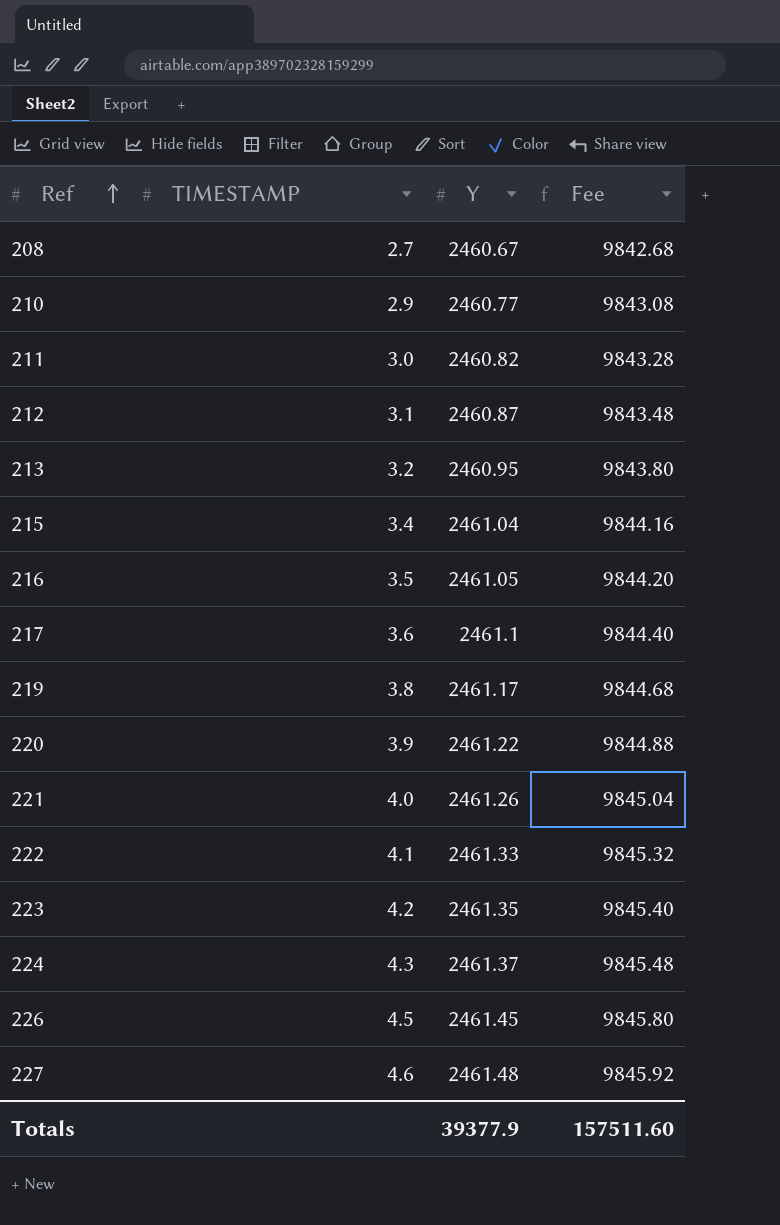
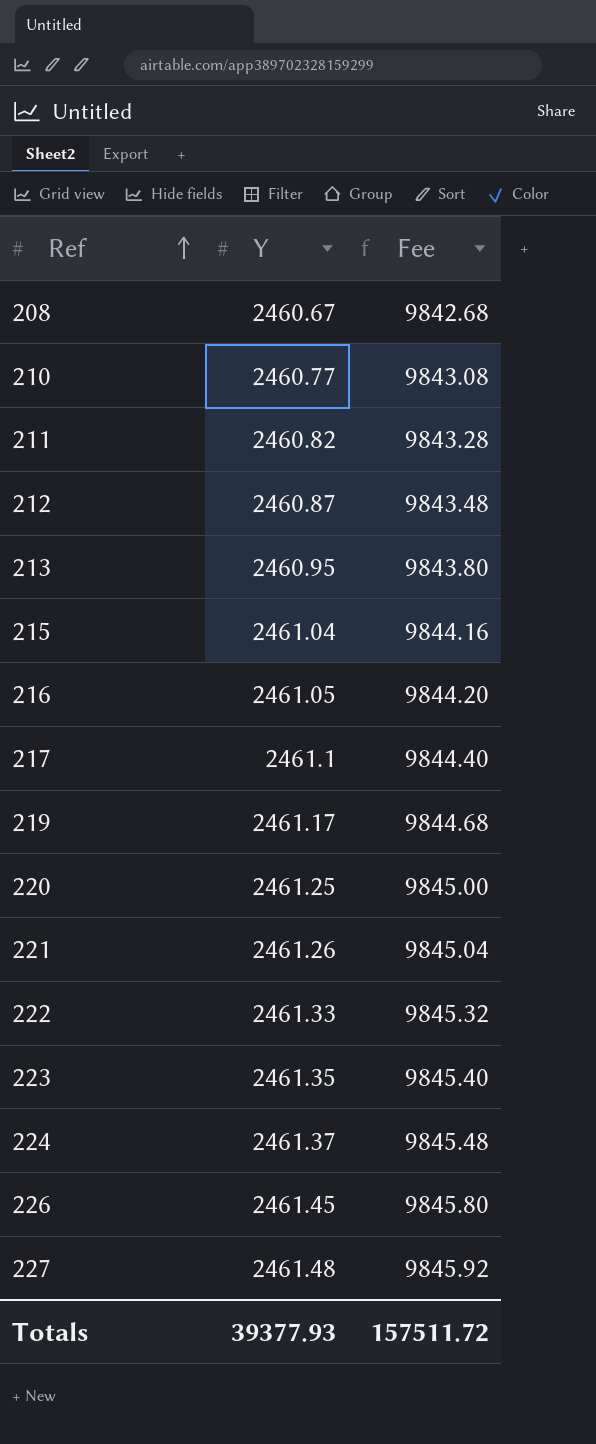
column TIMESTAMP | position: 2 -> none
220 | Y: 2461.22 -> 2461.25
220 | Fee: 9844.88 -> 9845.00
Totals | Y: 39377.9 -> 39377.93
Totals | Fee: 157511.60 -> 157511.72

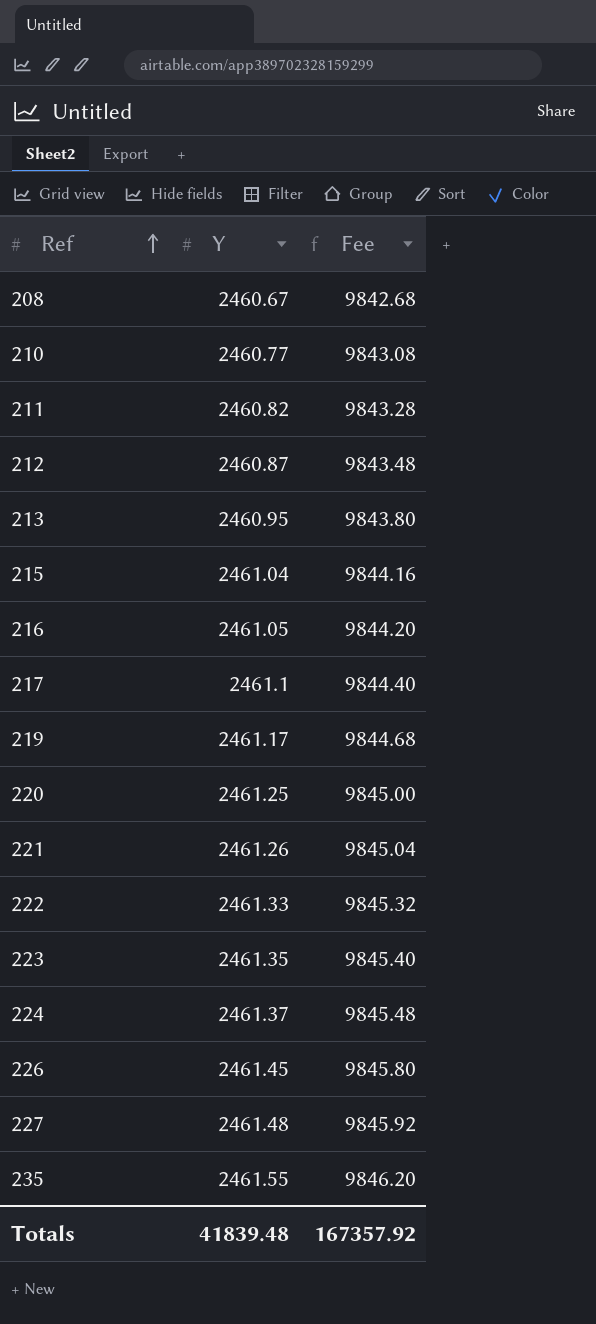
row 235: none -> 2461.55 | 9846.20
Totals | Y: 39377.93 -> 41839.48
Totals | Fee: 157511.72 -> 167357.92

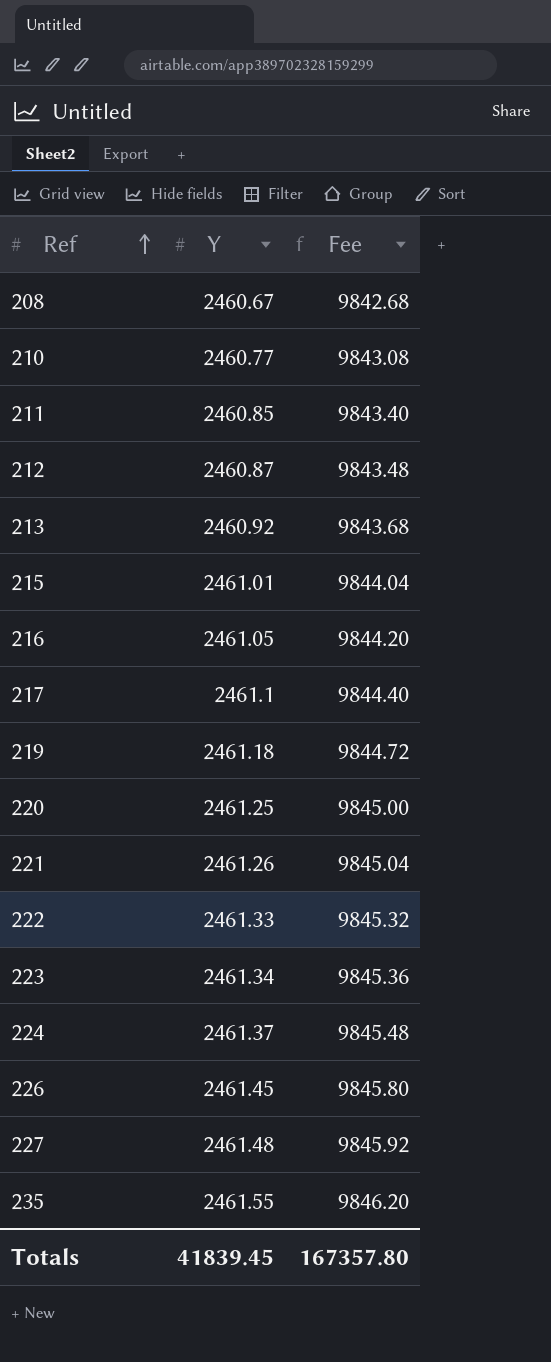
211 | Y: 2460.82 -> 2460.85
211 | Fee: 9843.28 -> 9843.40
213 | Y: 2460.95 -> 2460.92
213 | Fee: 9843.80 -> 9843.68
215 | Y: 2461.04 -> 2461.01
215 | Fee: 9844.16 -> 9844.04
219 | Y: 2461.17 -> 2461.18
219 | Fee: 9844.68 -> 9844.72
223 | Y: 2461.35 -> 2461.34
223 | Fee: 9845.40 -> 9845.36
Totals | Y: 41839.48 -> 41839.45
Totals | Fee: 167357.92 -> 167357.80

